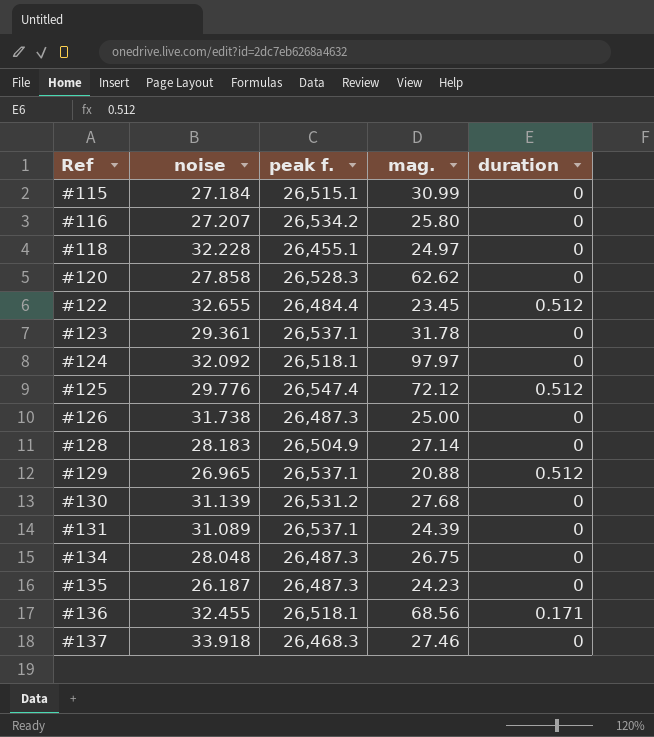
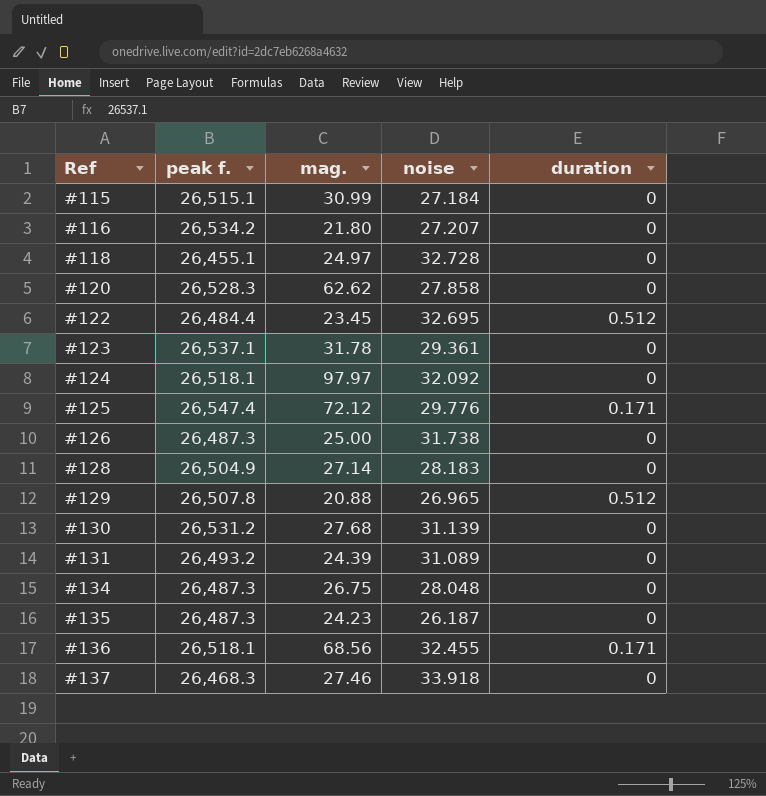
column noise | position: 2 -> 4
#116 | mag.: 25.80 -> 21.80
#118 | noise: 32.228 -> 32.728
#122 | noise: 32.655 -> 32.695
#125 | duration: 0.512 -> 0.171
#129 | peak f.: 26,537.1 -> 26,507.8
#131 | peak f.: 26,537.1 -> 26,493.2

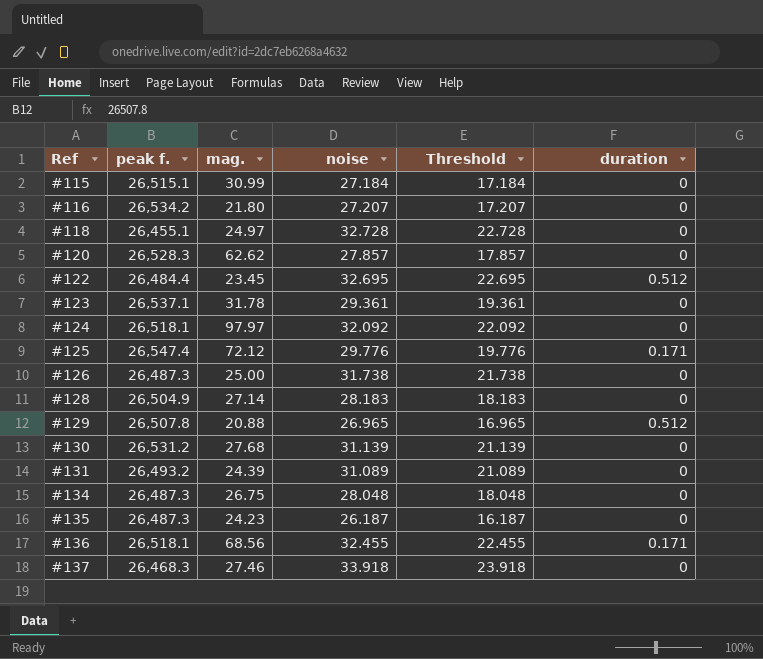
column Threshold | formula: none -> [noise] - 10
#120 | noise: 27.858 -> 27.857

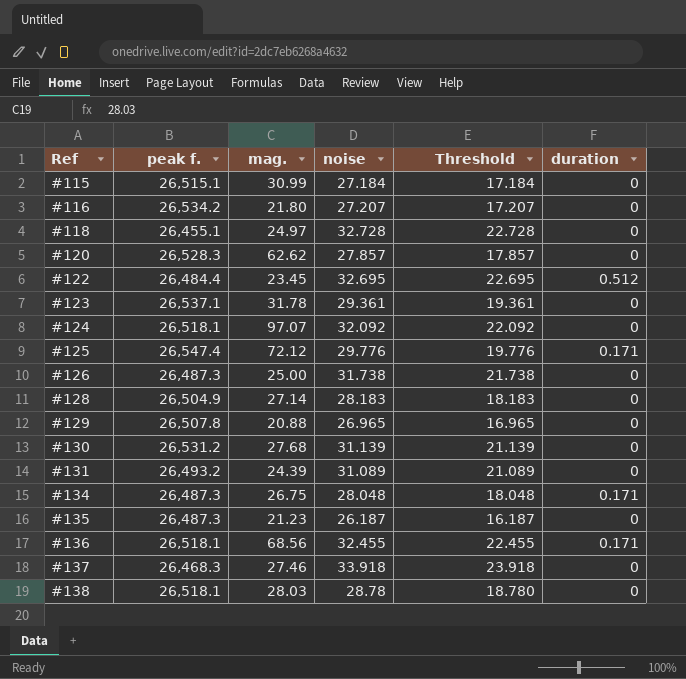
#124 | mag.: 97.97 -> 97.07
#129 | duration: 0.512 -> 0
#134 | duration: 0 -> 0.171
#135 | mag.: 24.23 -> 21.23
row #138: none -> 26,518.1 | 28.03 | 28.78 | 18.780 | 0

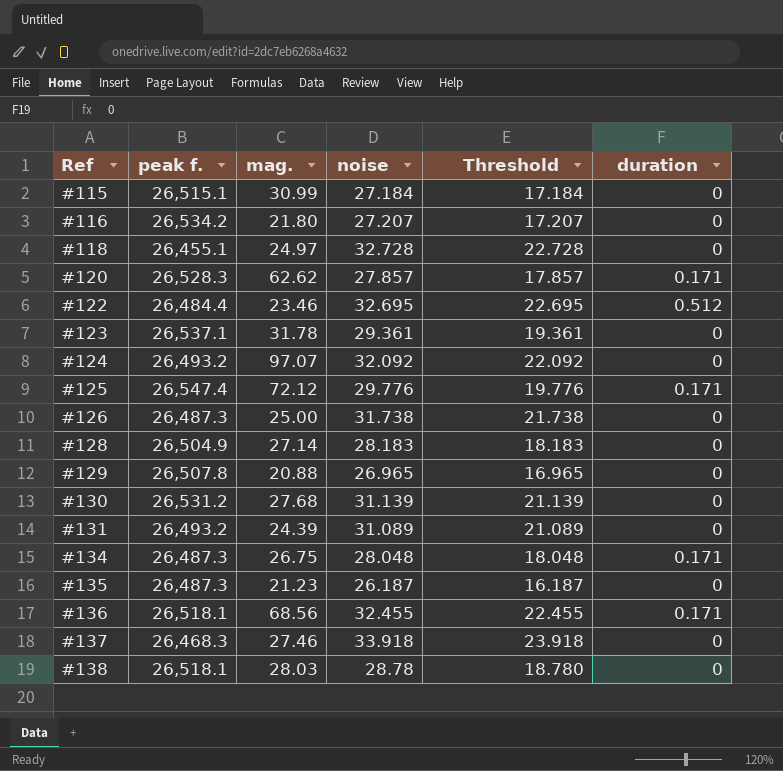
#120 | duration: 0 -> 0.171
#122 | mag.: 23.45 -> 23.46
#124 | peak f.: 26,518.1 -> 26,493.2

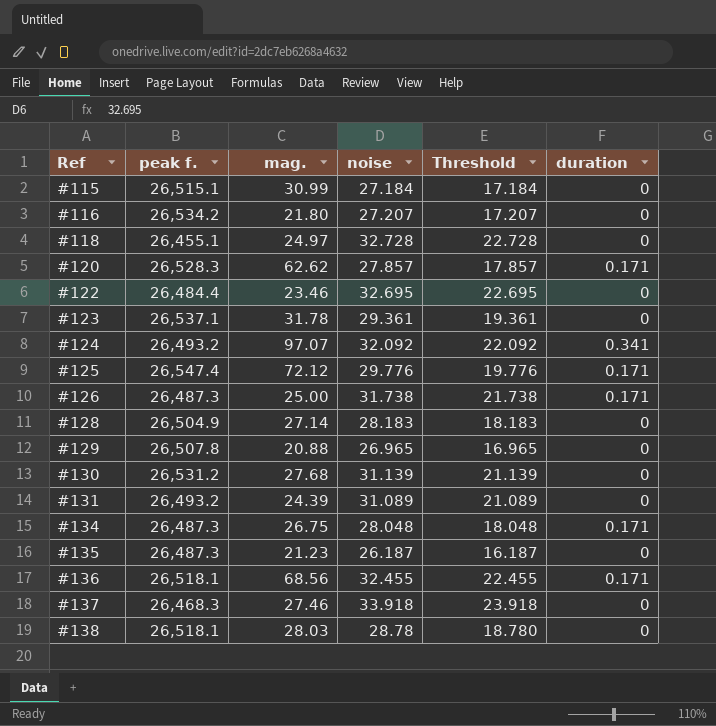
#122 | duration: 0.512 -> 0
#124 | duration: 0 -> 0.341
#126 | duration: 0 -> 0.171

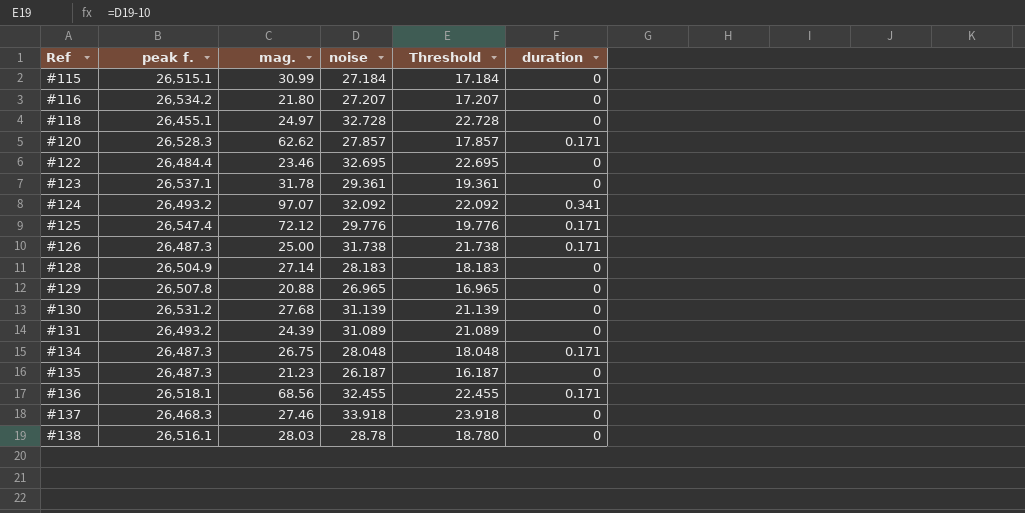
#138 | peak f.: 26,518.1 -> 26,516.1

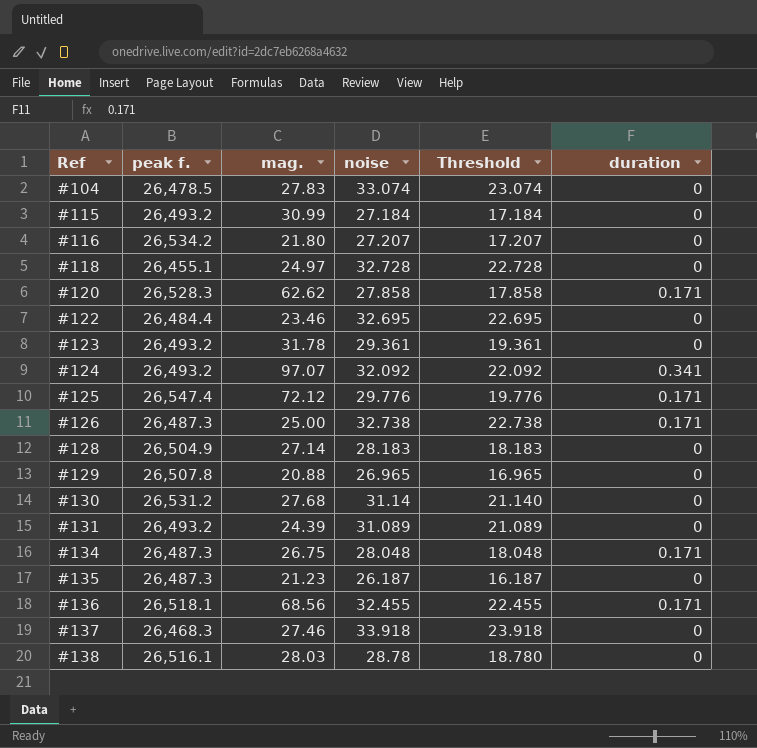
row #104: none -> 26,478.5 | 27.83 | 33.074 | 23.074 | 0
#115 | peak f.: 26,515.1 -> 26,493.2
#120 | noise: 27.857 -> 27.858
#120 | Threshold: 17.857 -> 17.858
#123 | peak f.: 26,537.1 -> 26,493.2
#126 | noise: 31.738 -> 32.738
#126 | Threshold: 21.738 -> 22.738
#130 | noise: 31.139 -> 31.14
#130 | Threshold: 21.139 -> 21.140

